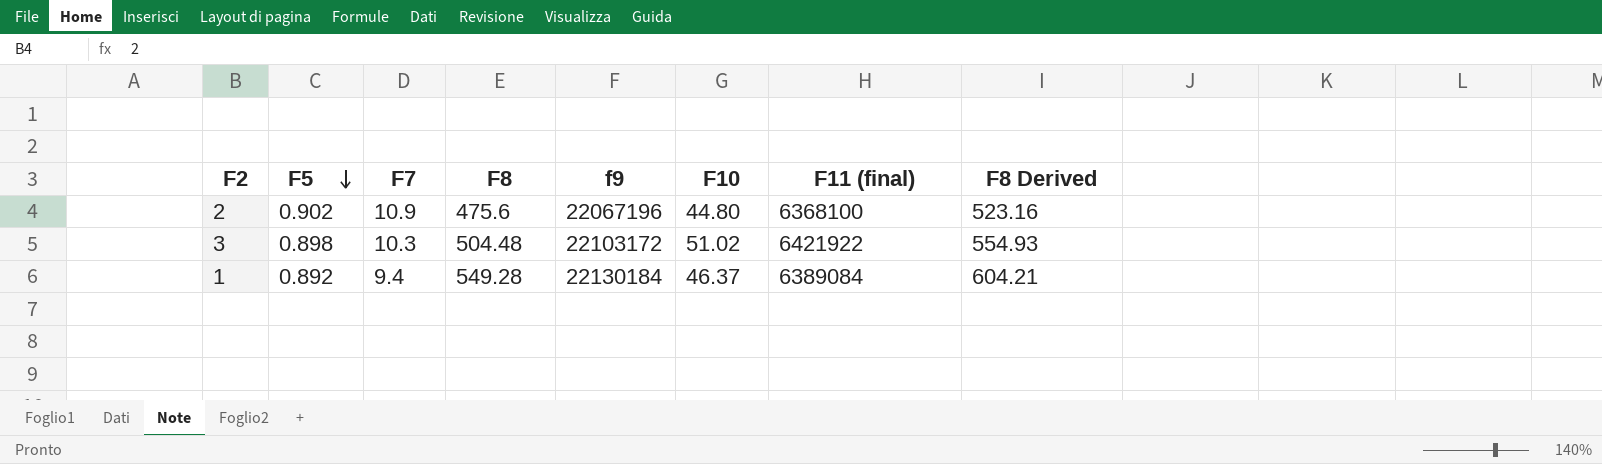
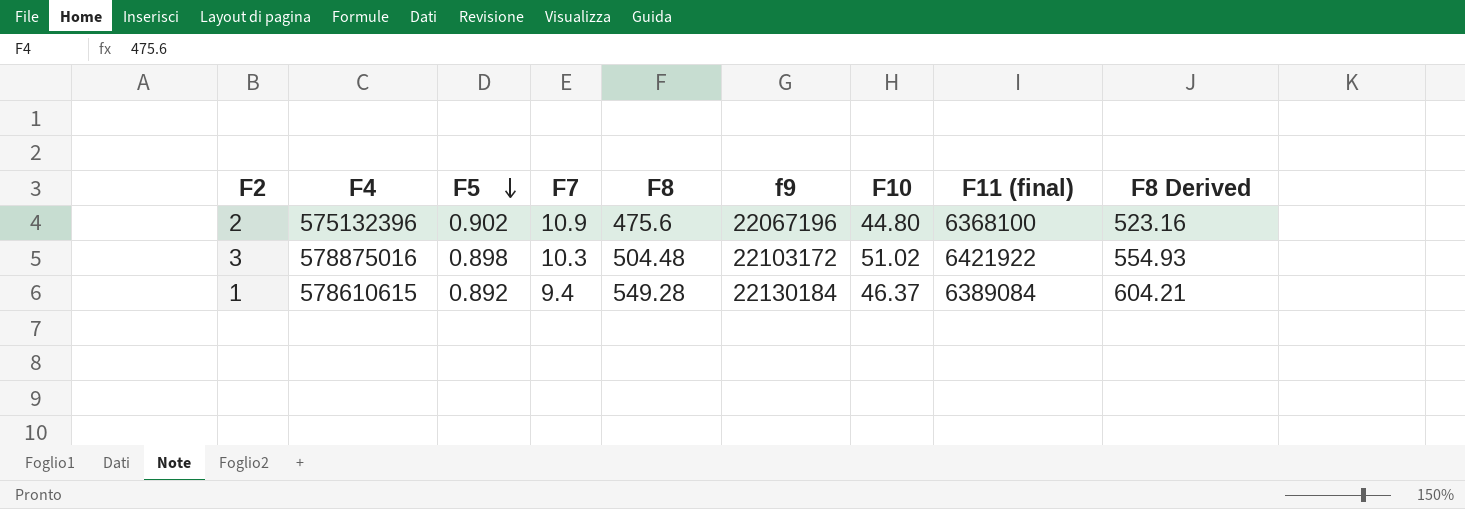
column F4 | position: none -> 2

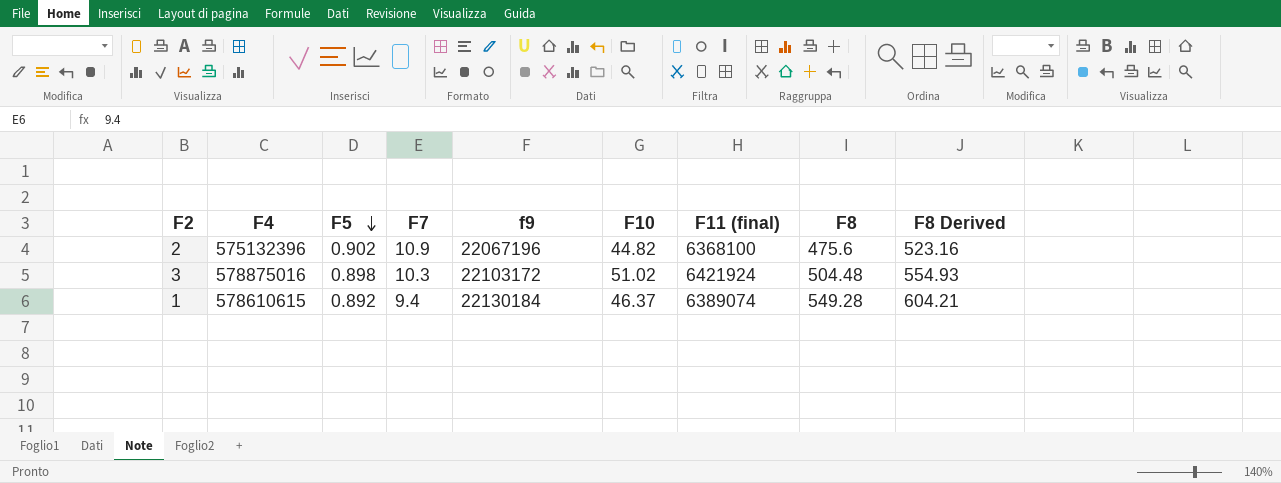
column F8 | position: 5 -> 8
2 | F10: 44.80 -> 44.82
3 | F11 (final): 6421922 -> 6421924
1 | F11 (final): 6389084 -> 6389074

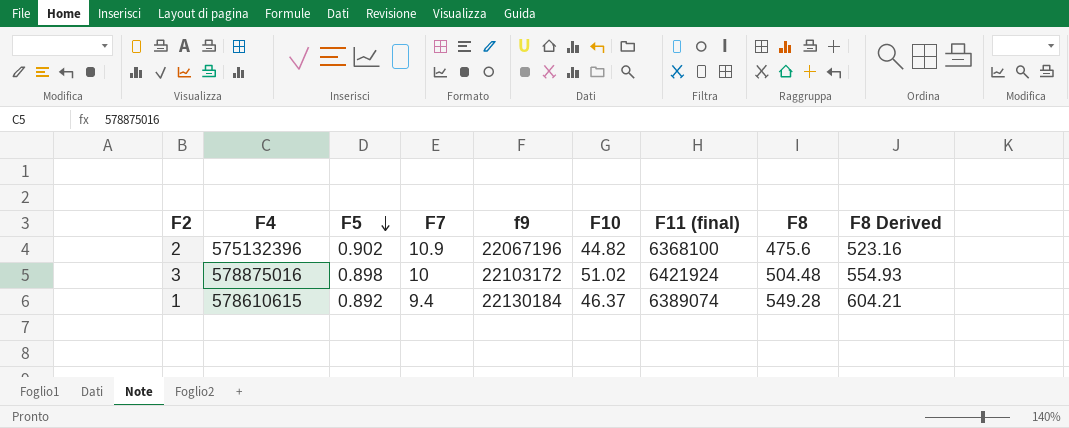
3 | F7: 10.3 -> 10

